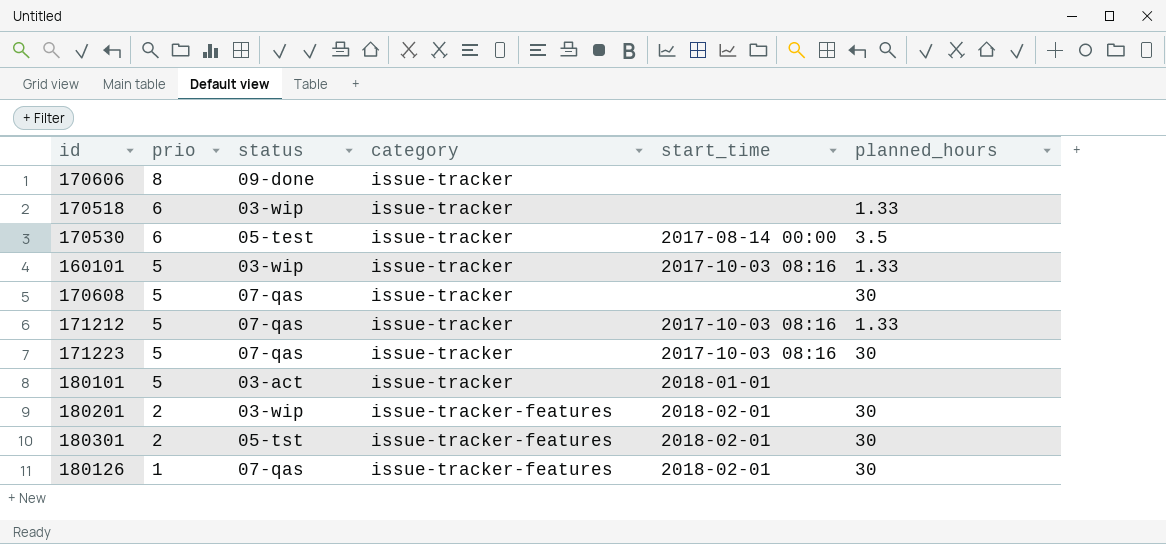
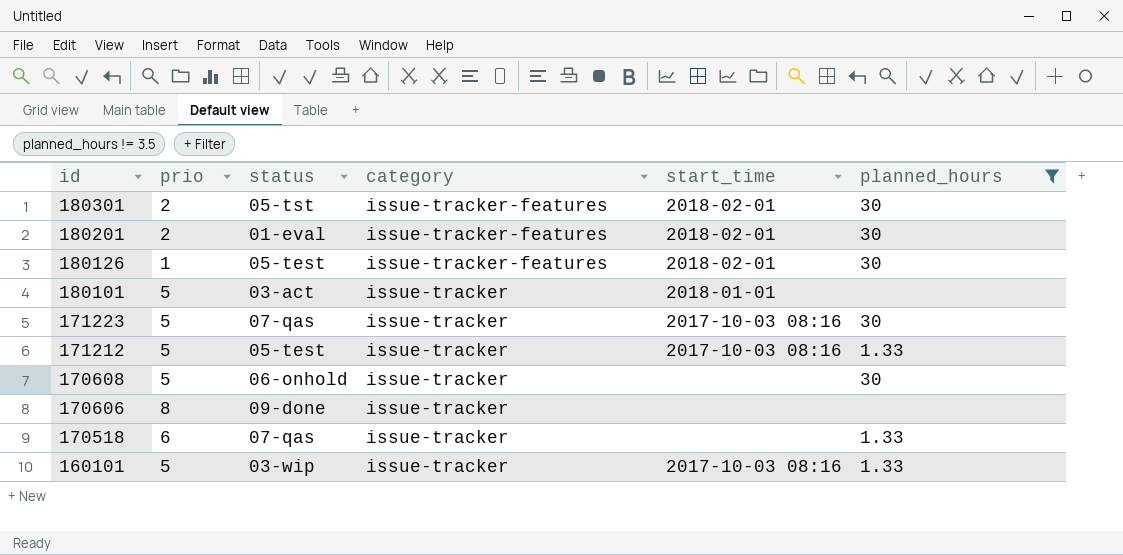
filter: none -> planned_hours != 3.5
row order: prio descending -> id descending
180201 | status: 03-wip -> 01-eval
180126 | status: 07-qas -> 05-test
171212 | status: 07-qas -> 05-test
170608 | status: 07-qas -> 06-onhold
170518 | status: 03-wip -> 07-qas

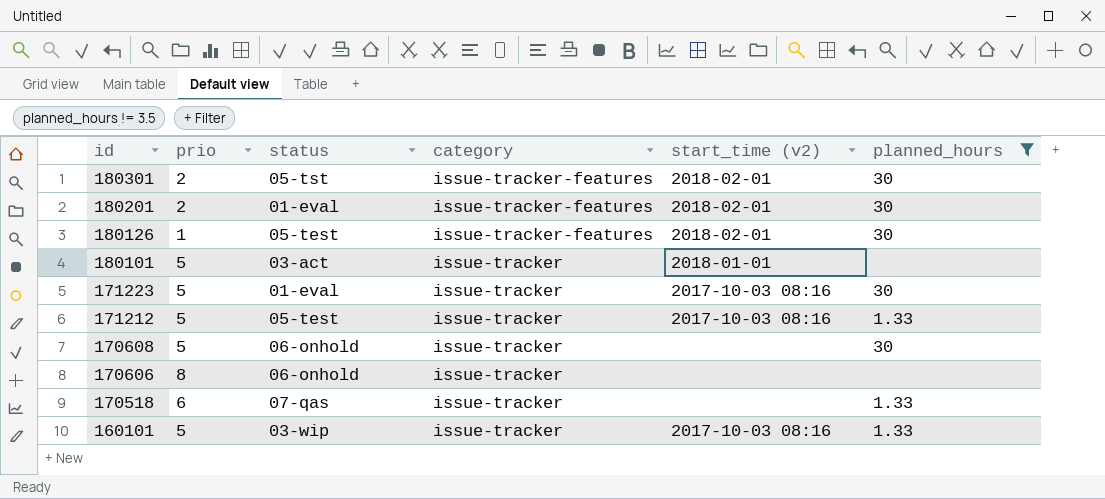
column name: start_time -> start_time (v2)
171223 | status: 07-qas -> 01-eval
170606 | status: 09-done -> 06-onhold

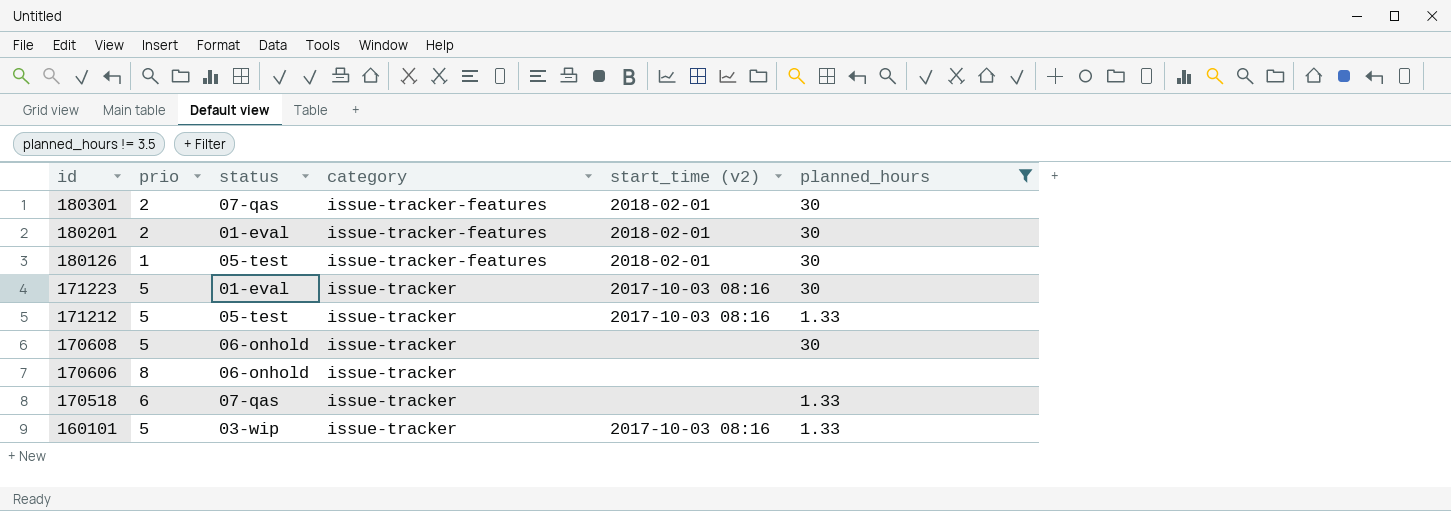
row 180101: 5 | 03-act | issue-tracker | 2018-01-01 | none -> none
180301 | status: 05-tst -> 07-qas

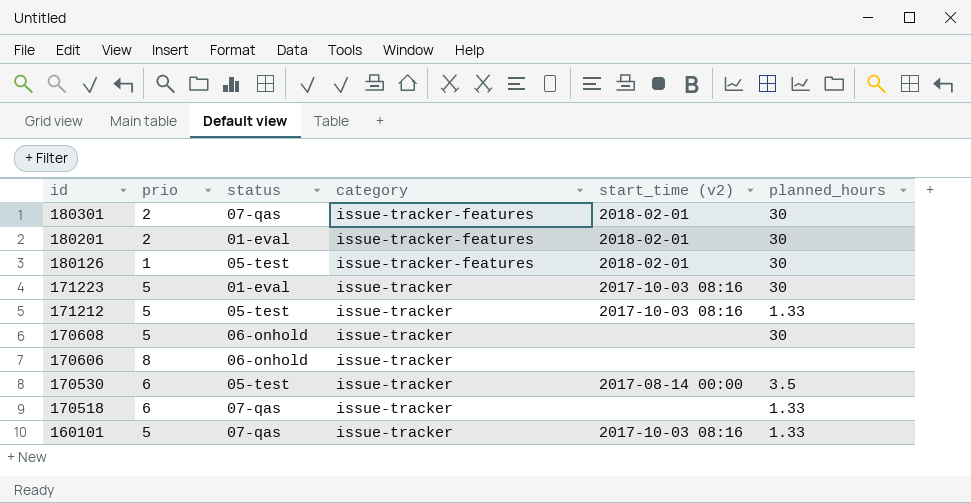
filter: planned_hours != 3.5 -> none
160101 | status: 03-wip -> 07-qas

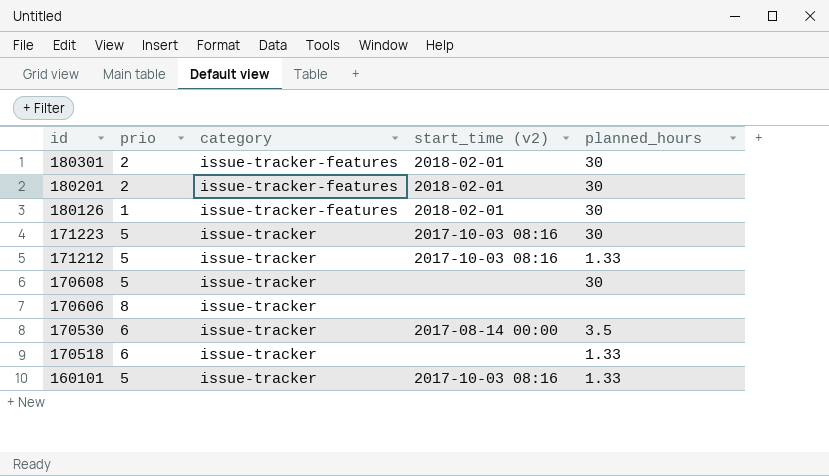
column status | position: 3 -> none

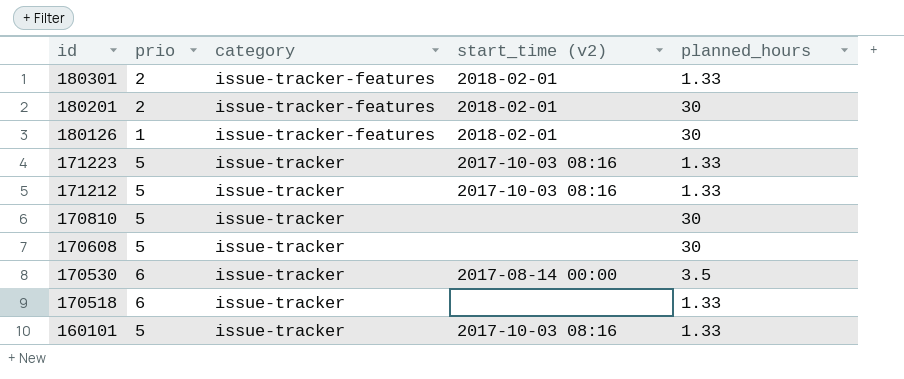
row 170606: 8 | issue-tracker | none | none -> none
180301 | planned_hours: 30 -> 1.33
171223 | planned_hours: 30 -> 1.33
row 170810: none -> 5 | issue-tracker | none | 30

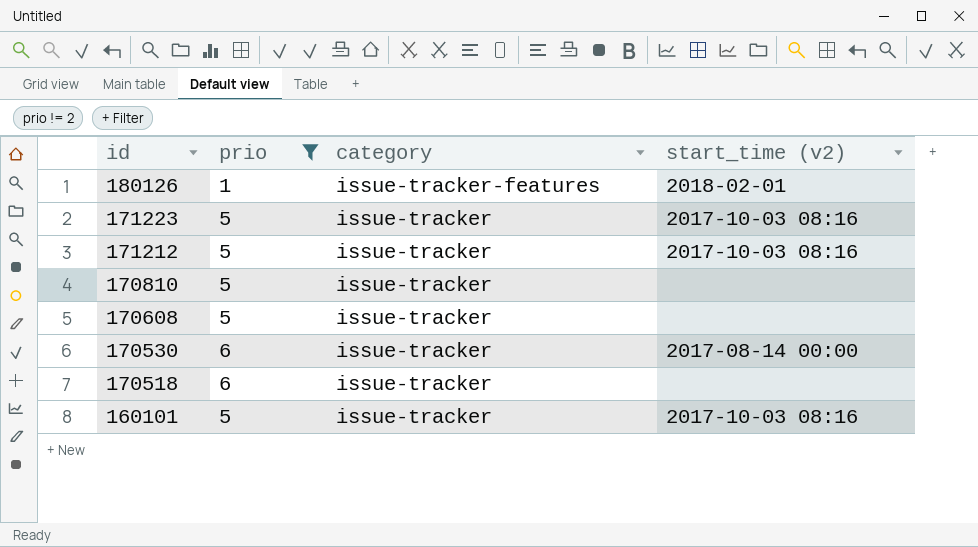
filter: none -> prio != 2
column planned_hours | position: 5 -> none

